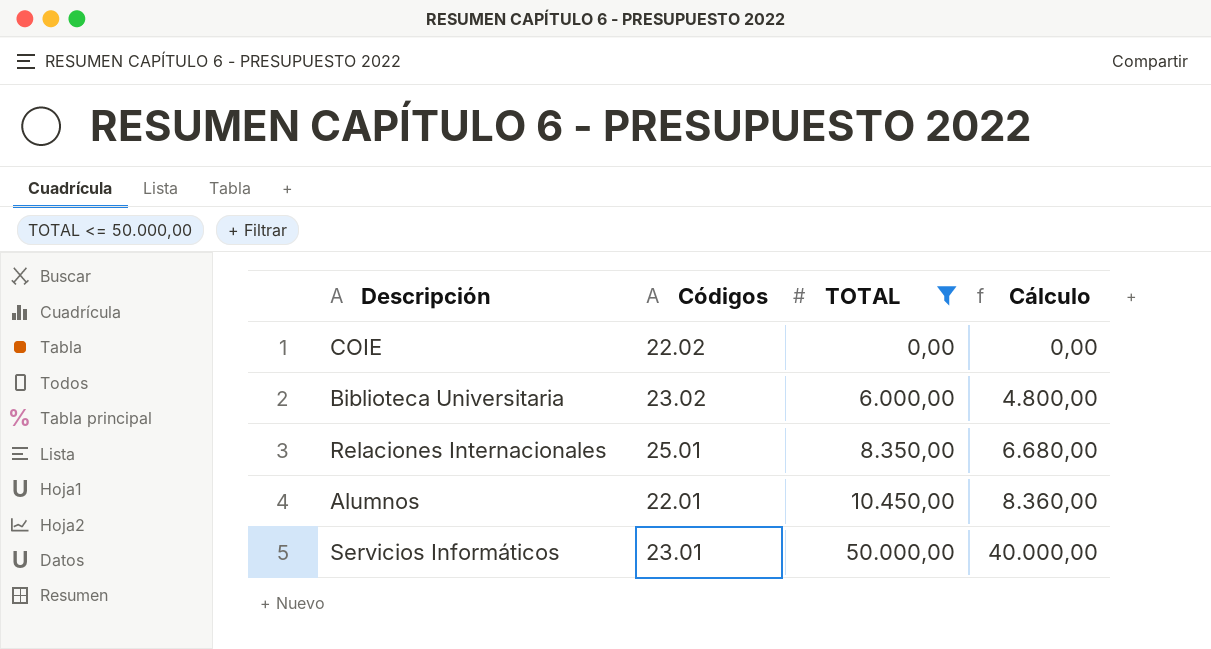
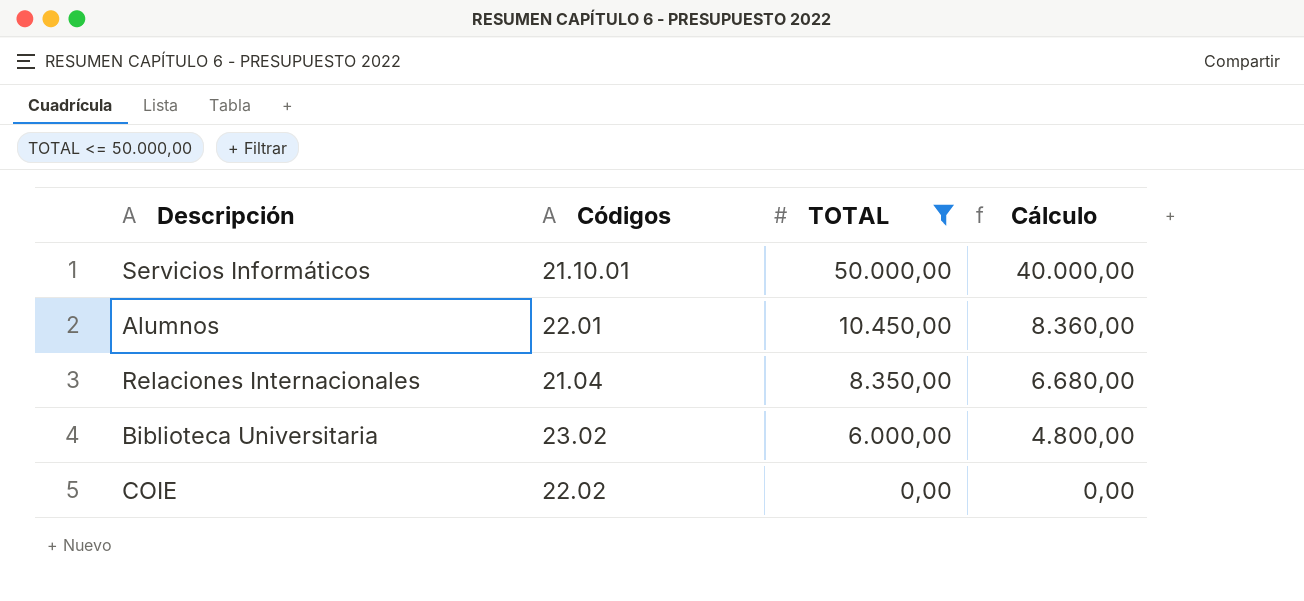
row order: TOTAL ascending -> TOTAL descending
Servicios Informáticos | Códigos: 23.01 -> 21.10.01
Relaciones Internacionales | Códigos: 25.01 -> 21.04

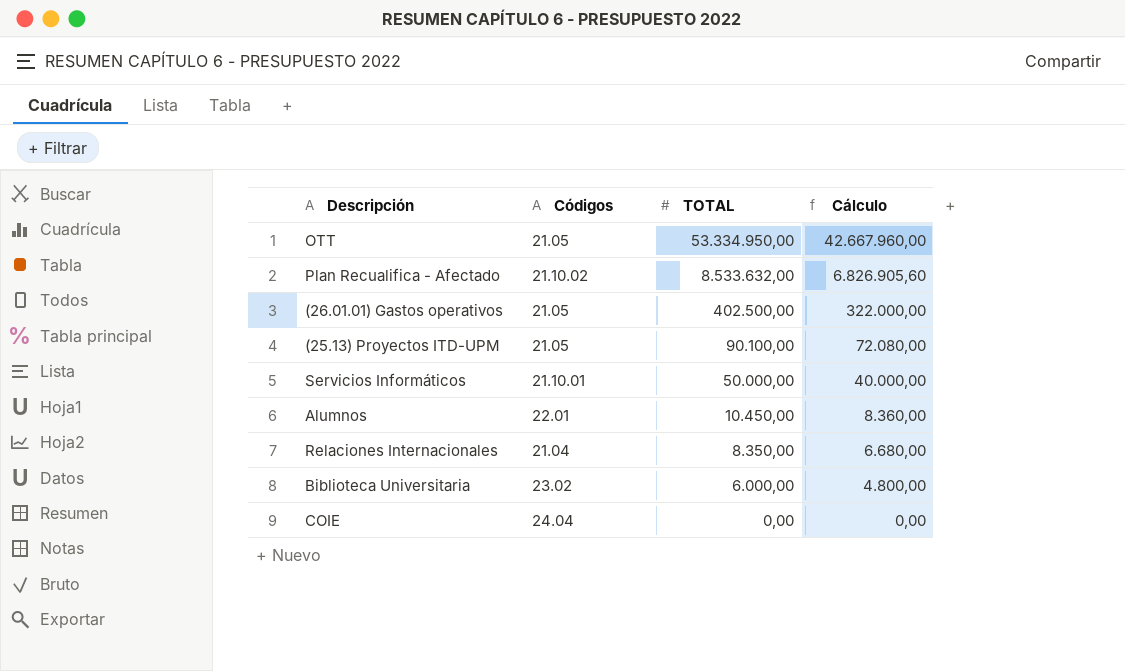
filter: TOTAL <= 50.000,00 -> none
COIE | Códigos: 22.02 -> 24.04

